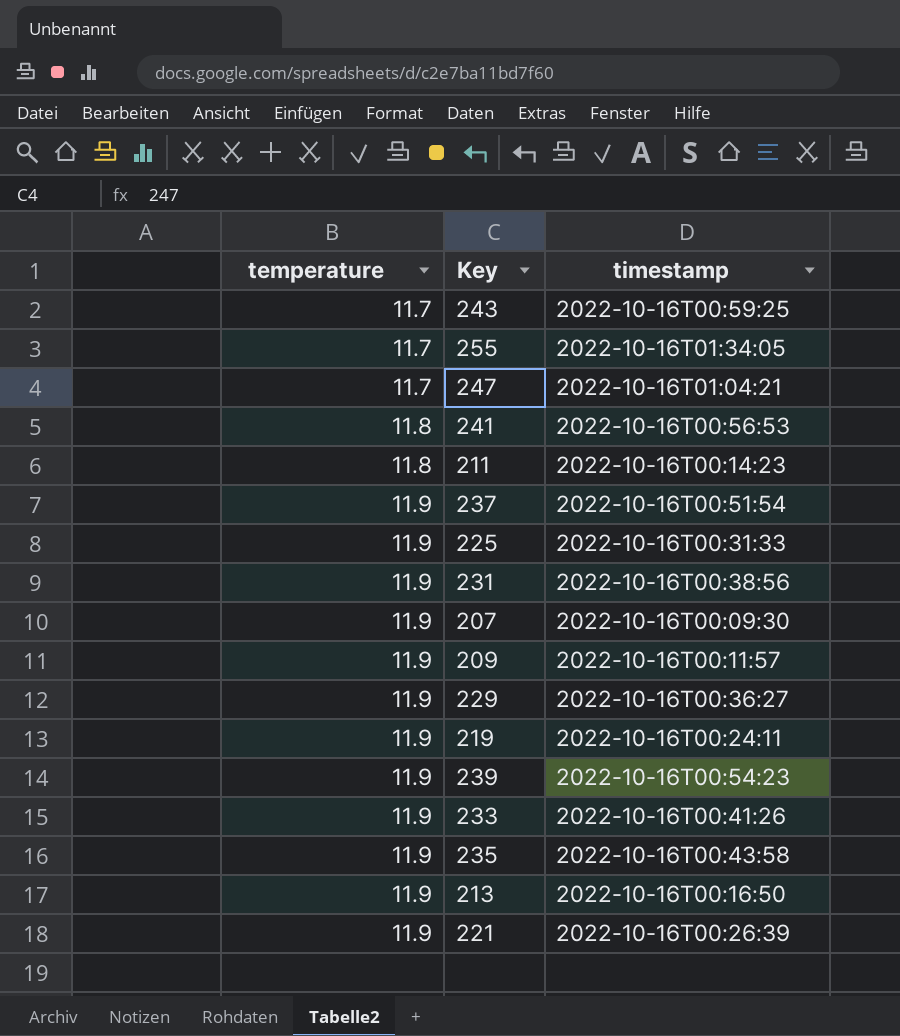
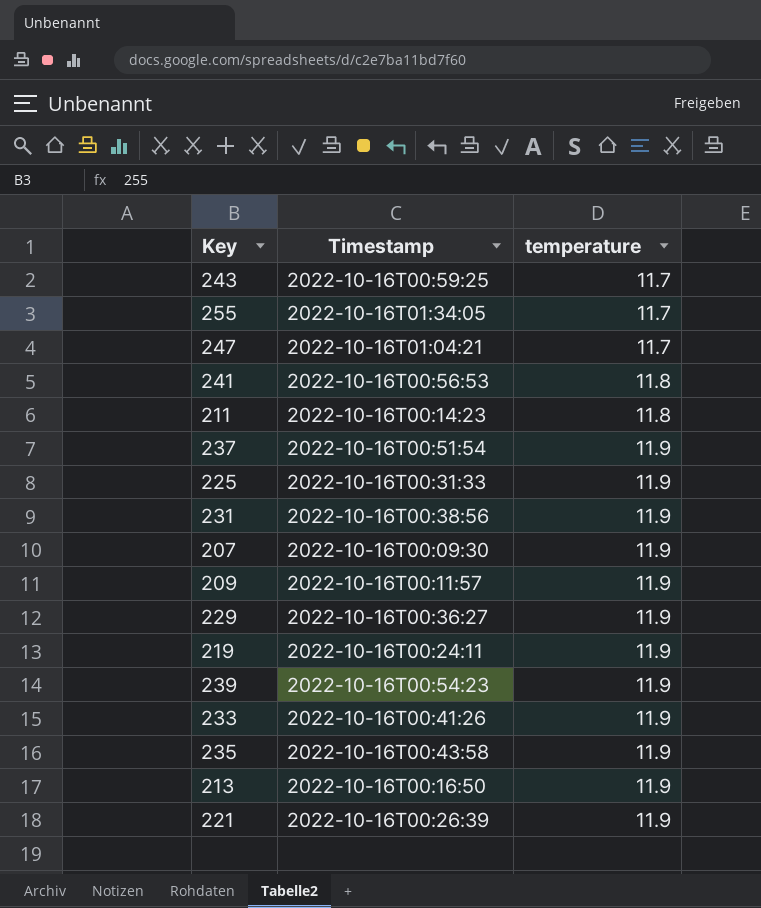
column name: timestamp -> Timestamp
column temperature | position: 1 -> 3

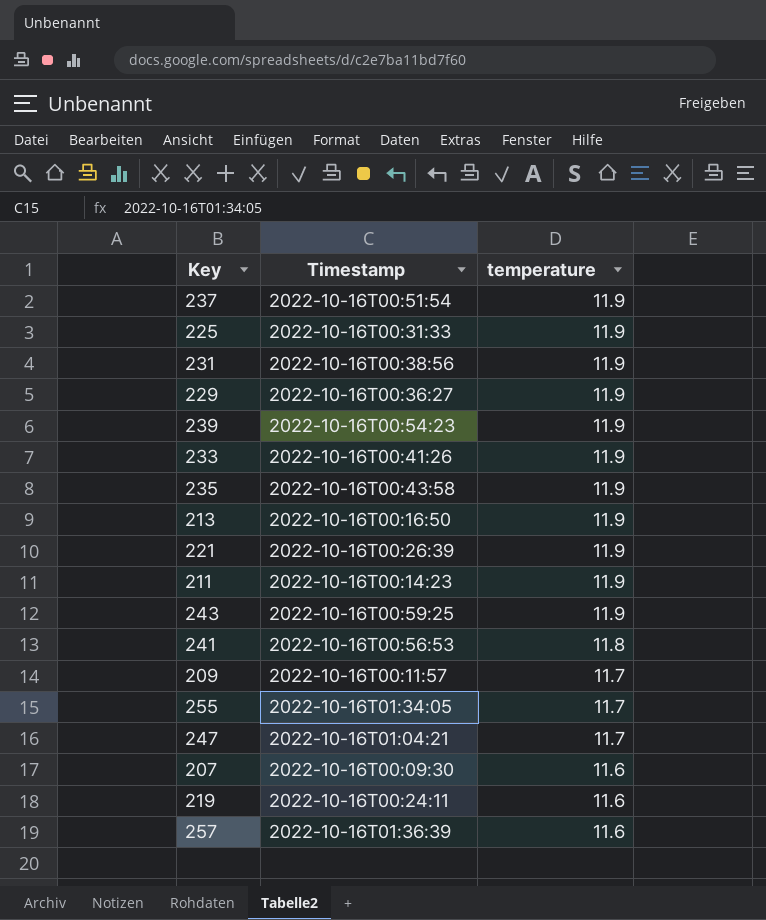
row order: temperature ascending -> temperature descending
211 | temperature: 11.8 -> 11.9
243 | temperature: 11.7 -> 11.9
209 | temperature: 11.9 -> 11.7
207 | temperature: 11.9 -> 11.6
219 | temperature: 11.9 -> 11.6
row 257: none -> 2022-10-16T01:36:39 | 11.6

